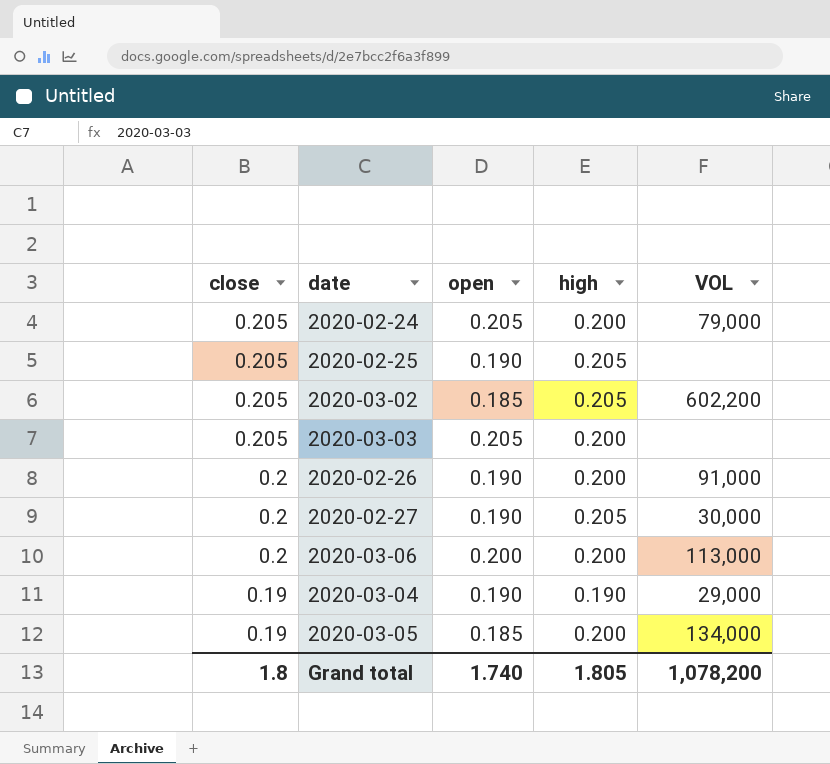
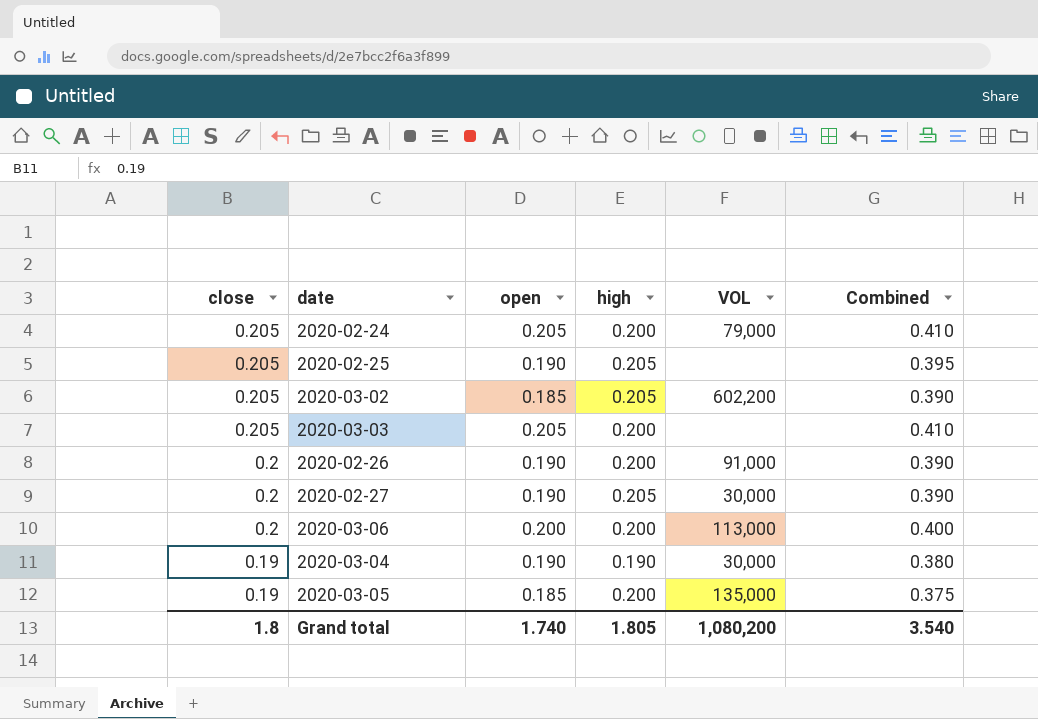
column Combined | formula: none -> [close] + [open]
2020-03-04 | VOL: 29,000 -> 30,000
2020-03-05 | VOL: 134,000 -> 135,000
Grand total | VOL: 1,078,200 -> 1,080,200

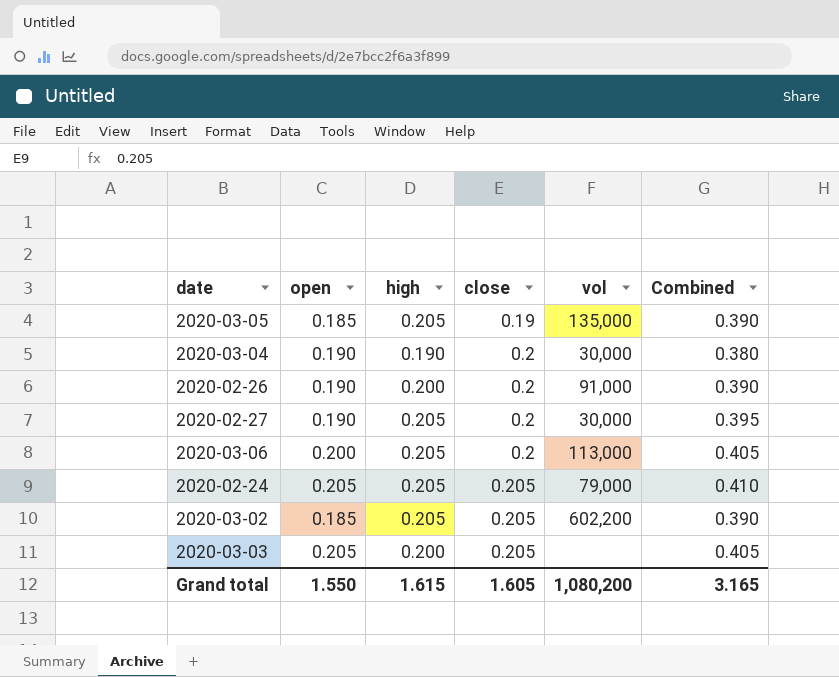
row order: close descending -> close ascending
column close | position: 1 -> 4
column name: VOL -> vol
column Combined | formula: [close] + [open] -> [open] + [high]
row 2020-02-25: 0.205 | 0.190 | 0.205 | none | 0.395 -> none
2020-03-05 | high: 0.200 -> 0.205
2020-03-04 | close: 0.19 -> 0.2
2020-03-06 | high: 0.200 -> 0.205
2020-02-24 | high: 0.200 -> 0.205
Grand total | open: 1.740 -> 1.550
Grand total | high: 1.805 -> 1.615
Grand total | close: 1.8 -> 1.605
Grand total | Combined: 3.540 -> 3.165

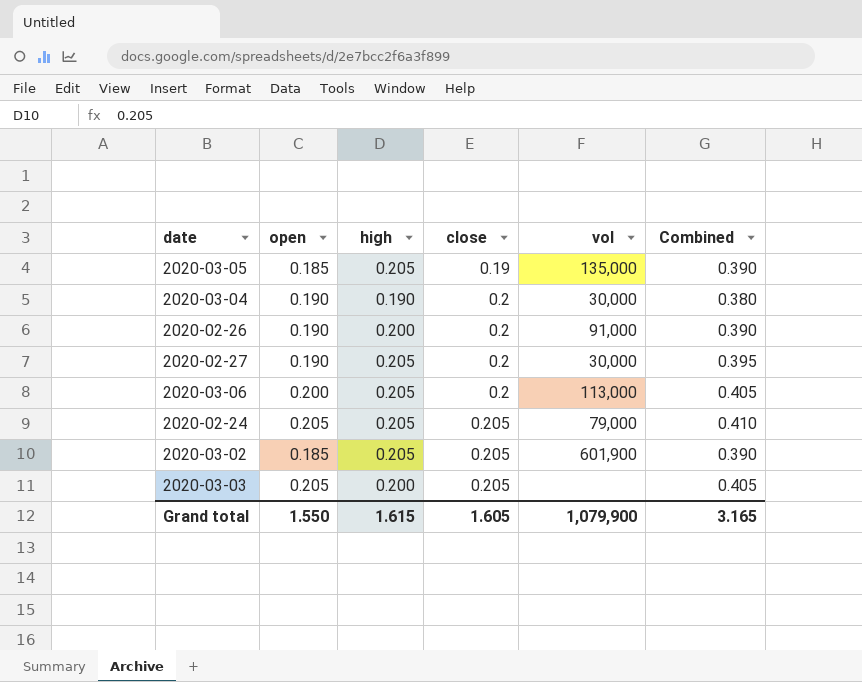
2020-03-02 | vol: 602,200 -> 601,900
Grand total | vol: 1,080,200 -> 1,079,900

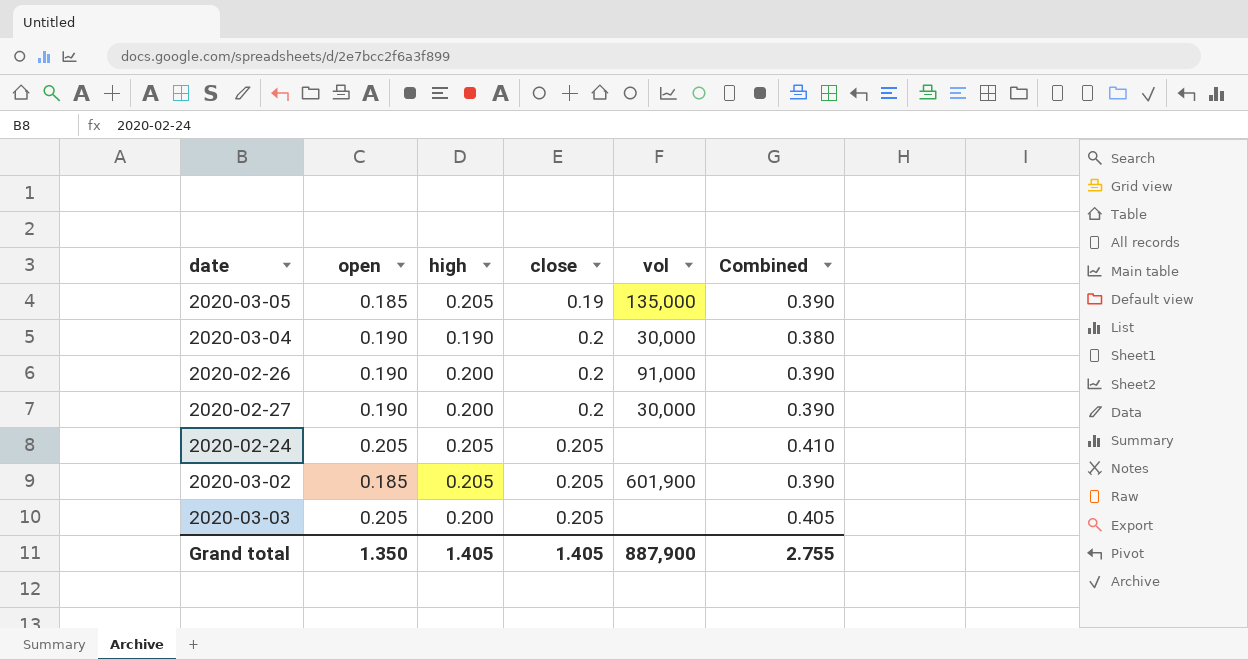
row 2020-03-06: 0.200 | 0.205 | 0.2 | 113,000 | 0.405 -> none
2020-02-27 | high: 0.205 -> 0.200
2020-02-27 | Combined: 0.395 -> 0.390
2020-02-24 | vol: 79,000 -> none
Grand total | open: 1.550 -> 1.350
Grand total | high: 1.615 -> 1.405
Grand total | close: 1.605 -> 1.405
Grand total | vol: 1,079,900 -> 887,900
Grand total | Combined: 3.165 -> 2.755

